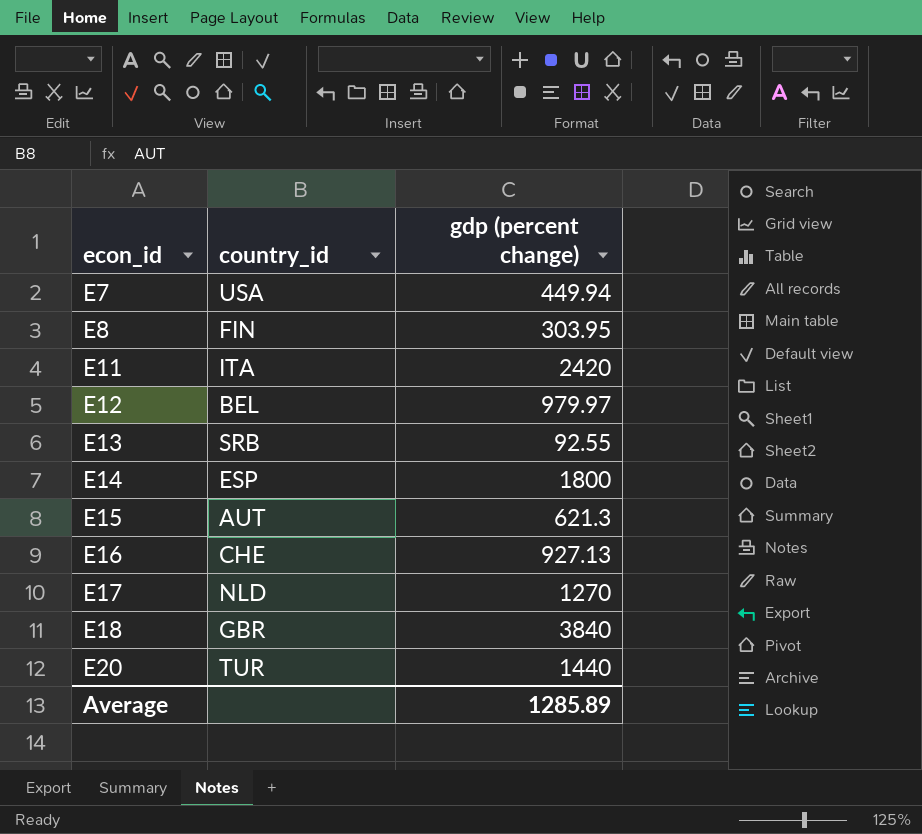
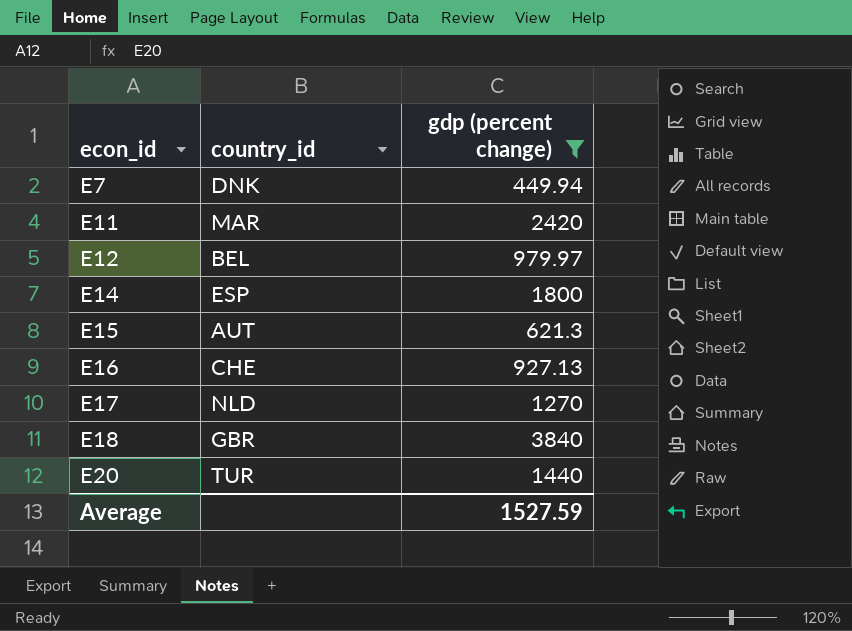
filter: none -> gdp (percent change) >= 449.94
E7 | country_id: USA -> DNK
E11 | country_id: ITA -> MAR
Average | gdp (percent change): 1285.89 -> 1527.59

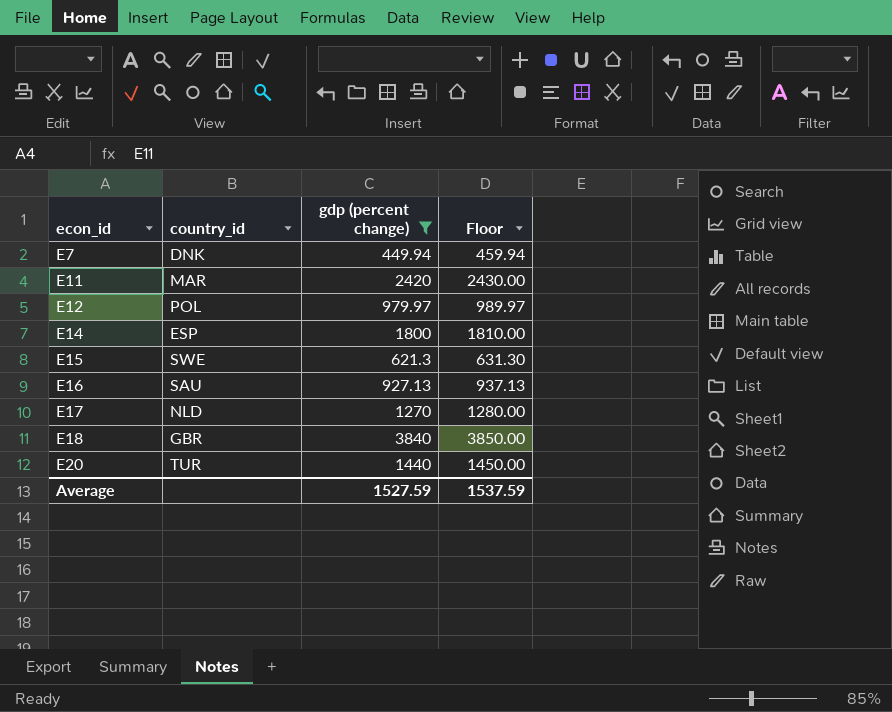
column Floor | formula: none -> [gdp (percent change)] + 10
E12 | country_id: BEL -> POL
E15 | country_id: AUT -> SWE
E16 | country_id: CHE -> SAU

